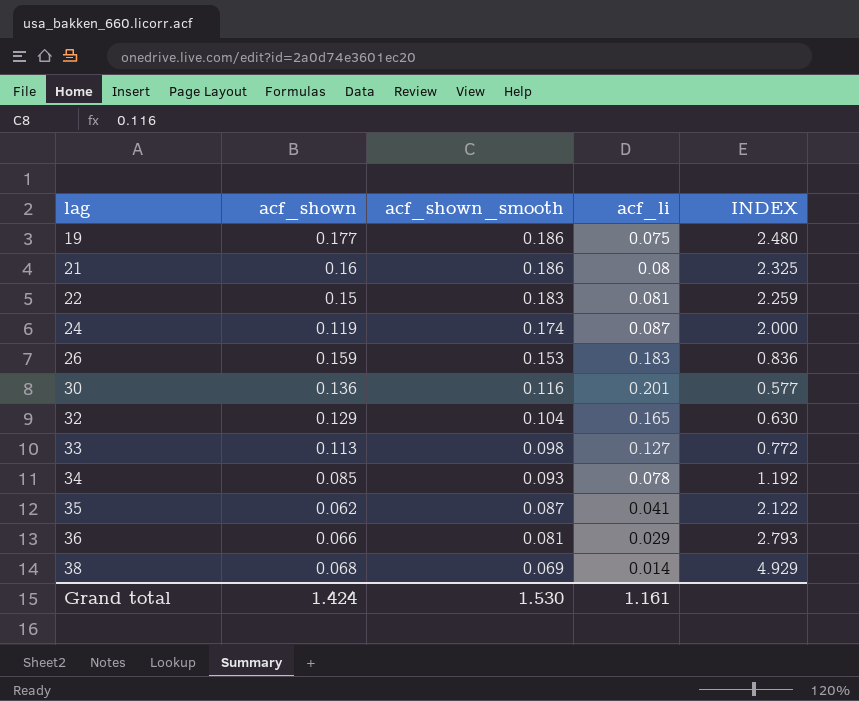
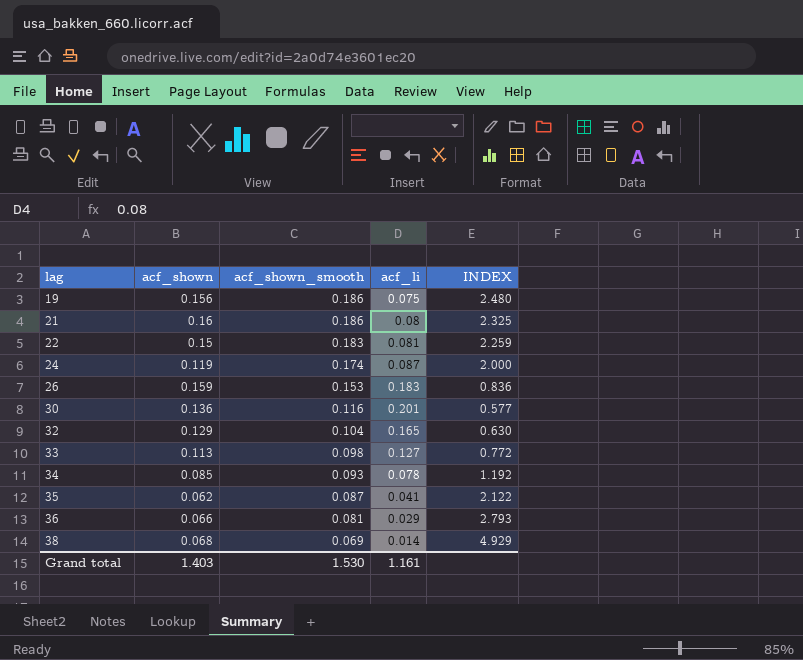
19 | acf_shown: 0.177 -> 0.156
Grand total | acf_shown: 1.424 -> 1.403

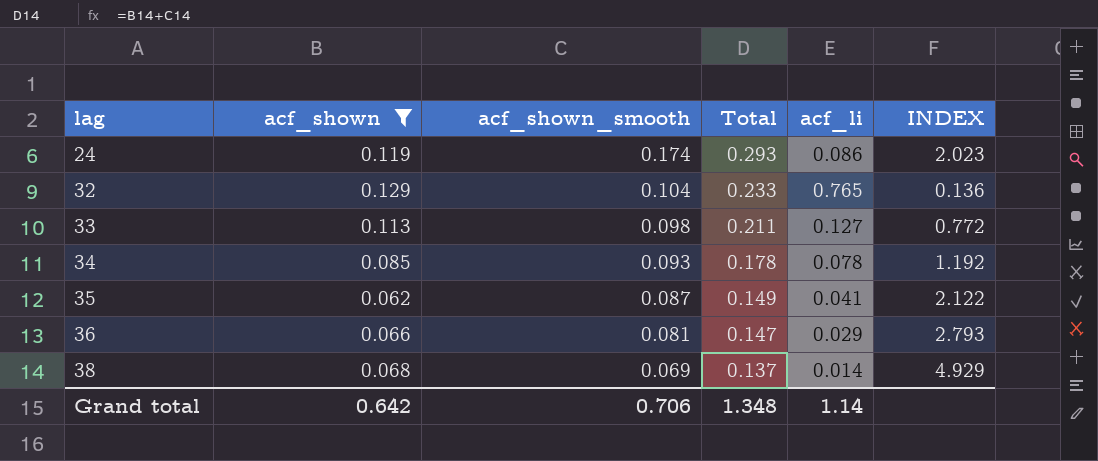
filter: none -> acf_shown <= 0.129
column Total | formula: none -> [acf_shown] + [acf_shown_smooth]
24 | acf_li: 0.087 -> 0.086
24 | INDEX: 2.000 -> 2.023
32 | acf_li: 0.165 -> 0.765
32 | INDEX: 0.630 -> 0.136
Grand total | acf_shown: 1.403 -> 0.642
Grand total | acf_shown_smooth: 1.530 -> 0.706
Grand total | acf_li: 1.161 -> 1.14

